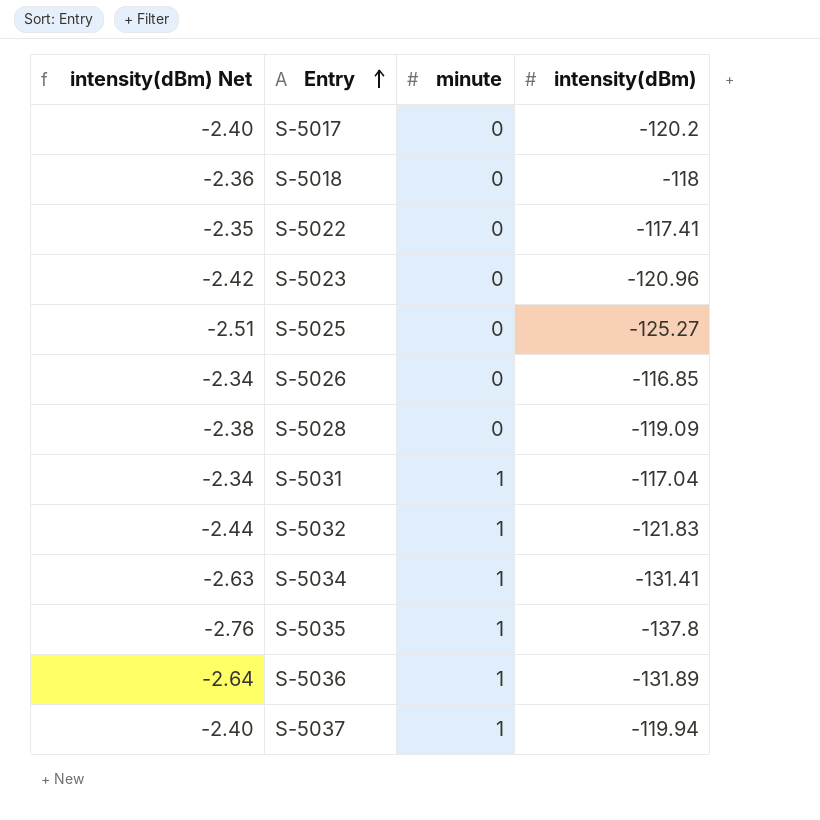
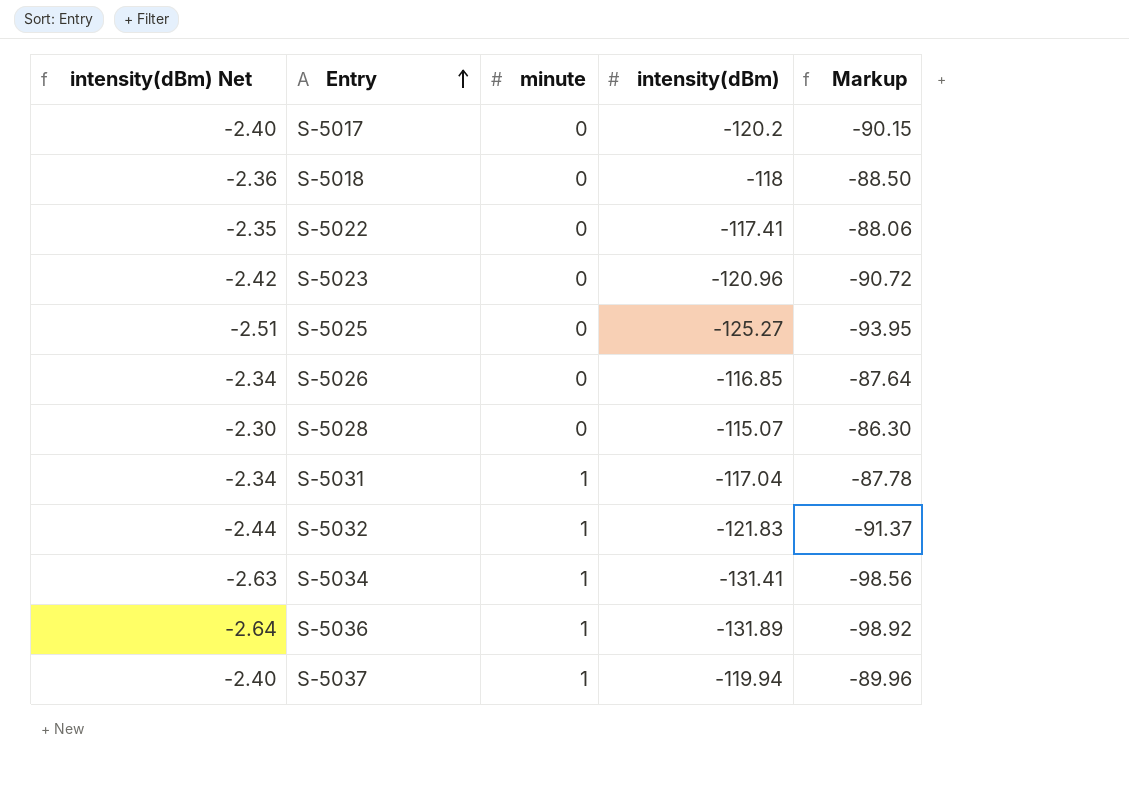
column Markup | formula: none -> [intensity(dBm)] * 0.75
row S-5035: -2.76 | 1 | -137.8 -> none
S-5028 | intensity(dBm) Net: -2.38 -> -2.30
S-5028 | intensity(dBm): -119.09 -> -115.07

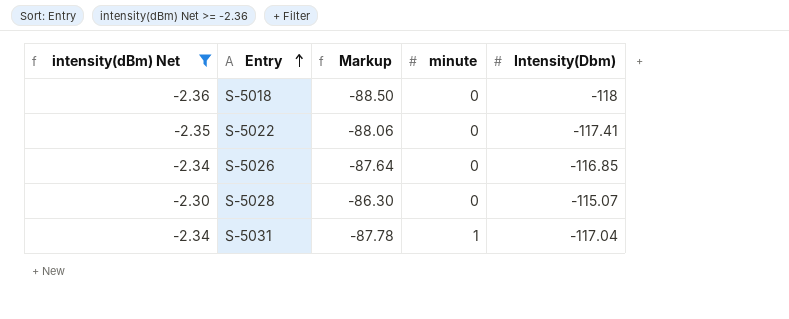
filter: none -> intensity(dBm) Net >= -2.36
column Markup | position: 5 -> 3
column name: intensity(dBm) -> Intensity(Dbm)

